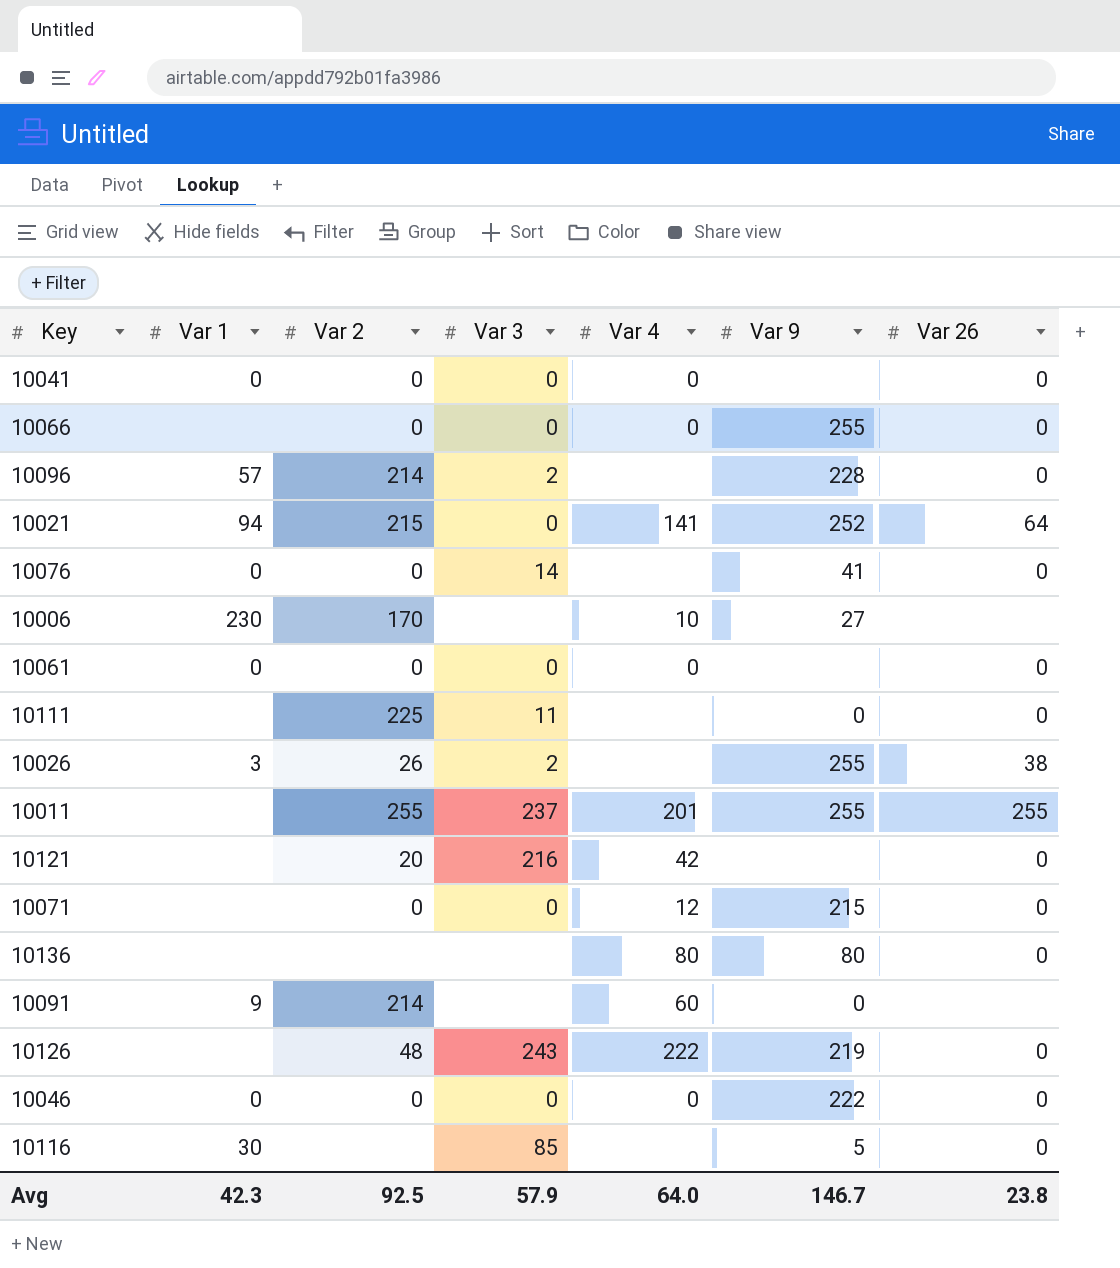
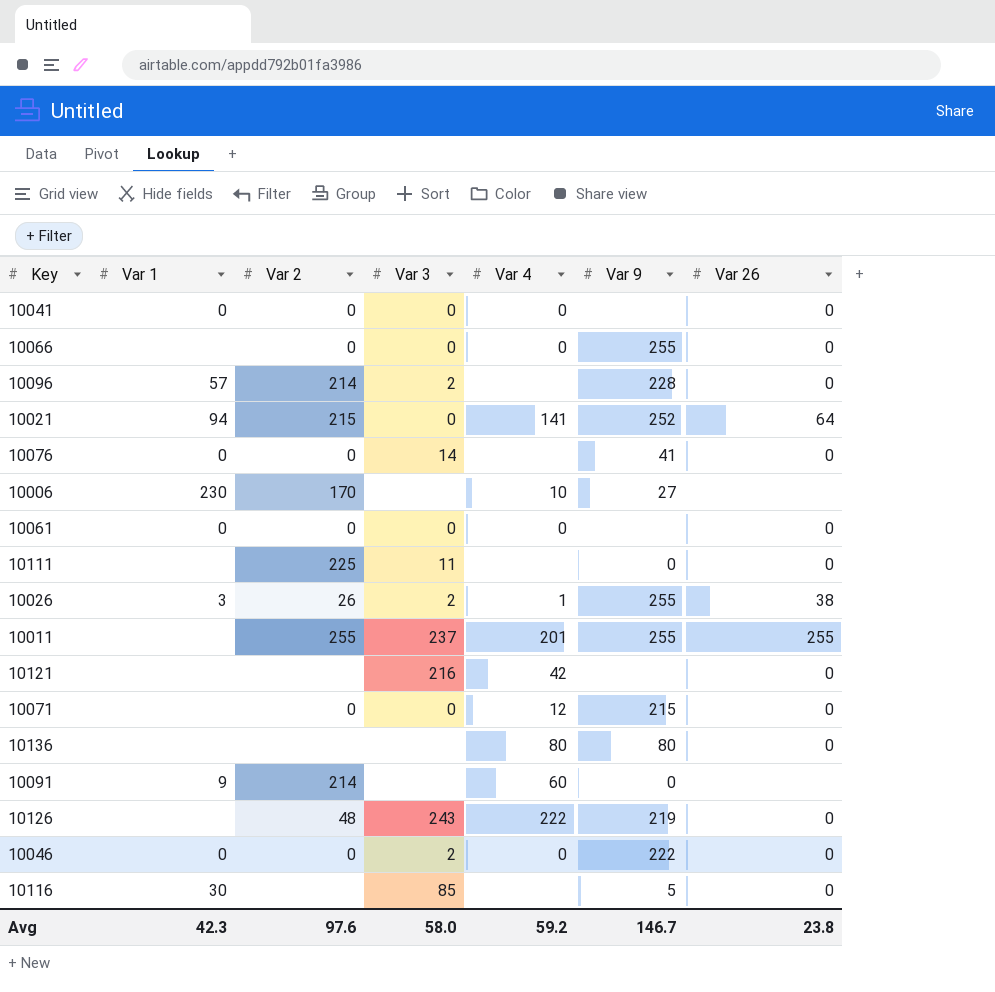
10026 | Var 4: none -> 1
10121 | Var 2: 20 -> none
10046 | Var 3: 0 -> 2
Avg | Var 2: 92.5 -> 97.6
Avg | Var 3: 57.9 -> 58.0
Avg | Var 4: 64.0 -> 59.2

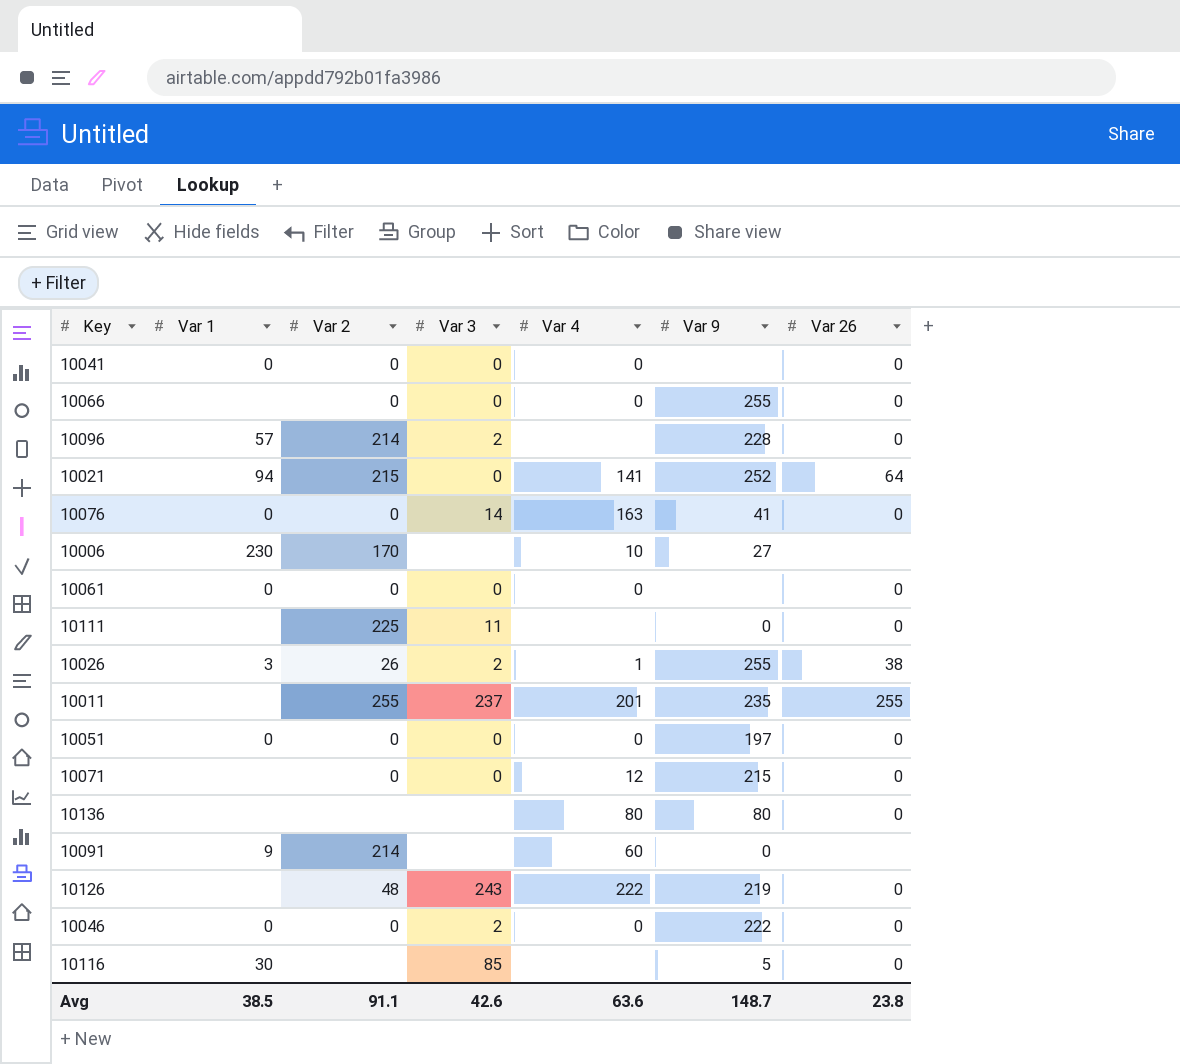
row 10121: none | none | 216 | 42 | none | 0 -> none
10076 | Var 4: none -> 163
10011 | Var 9: 255 -> 235
row 10051: none -> 0 | 0 | 0 | 0 | 197 | 0
Avg | Var 1: 42.3 -> 38.5
Avg | Var 2: 97.6 -> 91.1
Avg | Var 3: 58.0 -> 42.6
Avg | Var 4: 59.2 -> 63.6
Avg | Var 9: 146.7 -> 148.7

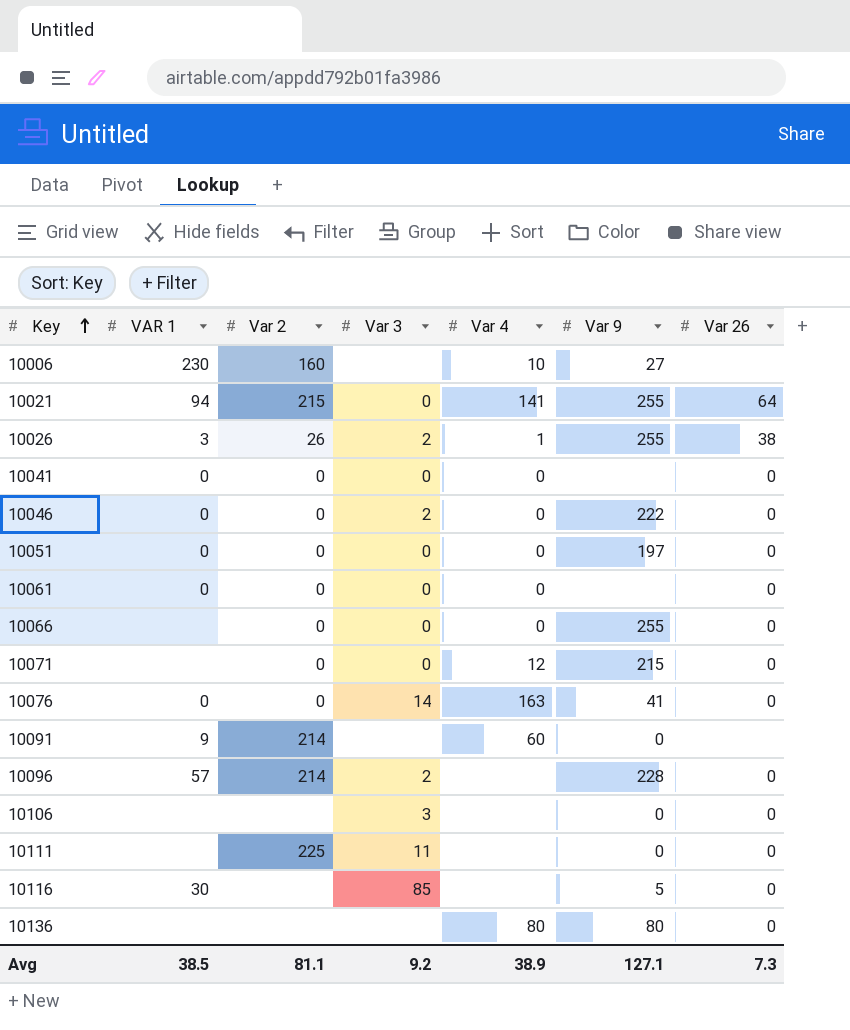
row order: none -> Key ascending
column name: Var 1 -> VAR 1
row 10011: none | 255 | 237 | 201 | 235 | 255 -> none
row 10126: none | 48 | 243 | 222 | 219 | 0 -> none
10006 | Var 2: 170 -> 160
10021 | Var 9: 252 -> 255
row 10106: none -> none | none | 3 | none | 0 | 0
Avg | Var 2: 91.1 -> 81.1
Avg | Var 3: 42.6 -> 9.2
Avg | Var 4: 63.6 -> 38.9
Avg | Var 9: 148.7 -> 127.1
Avg | Var 26: 23.8 -> 7.3

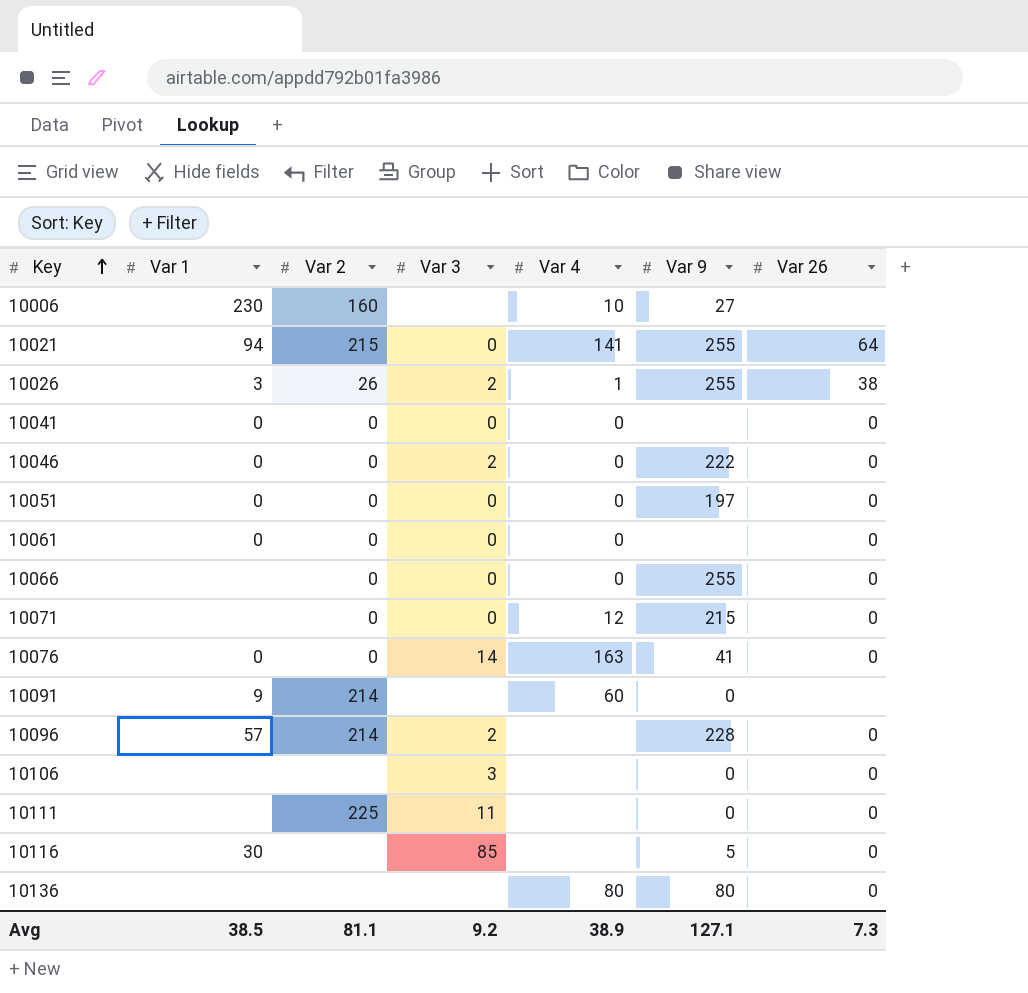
column name: VAR 1 -> Var 1

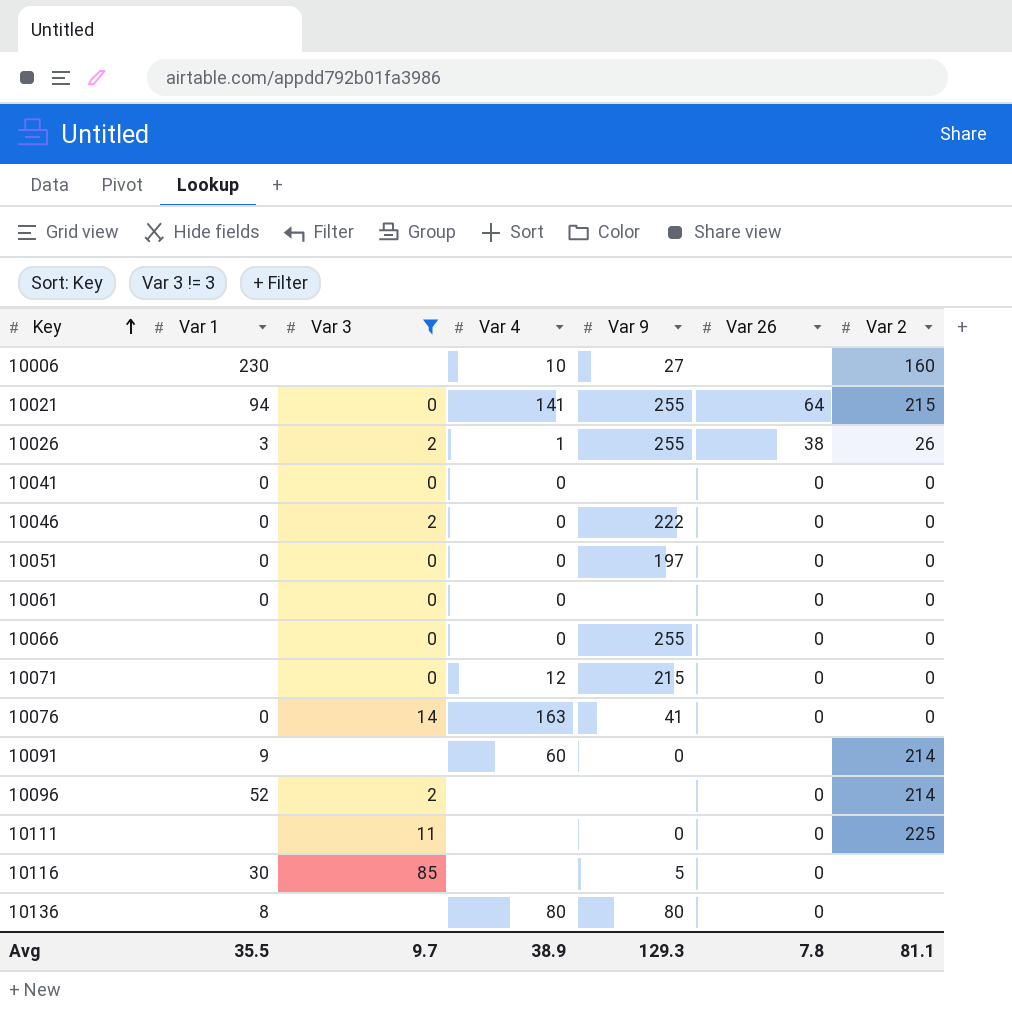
filter: none -> Var 3 != 3
column Var 2 | position: 3 -> 7
10096 | Var 1: 57 -> 52
10096 | Var 9: 228 -> none
10136 | Var 1: none -> 8
Avg | Var 1: 38.5 -> 35.5
Avg | Var 3: 9.2 -> 9.7
Avg | Var 9: 127.1 -> 129.3
Avg | Var 26: 7.3 -> 7.8

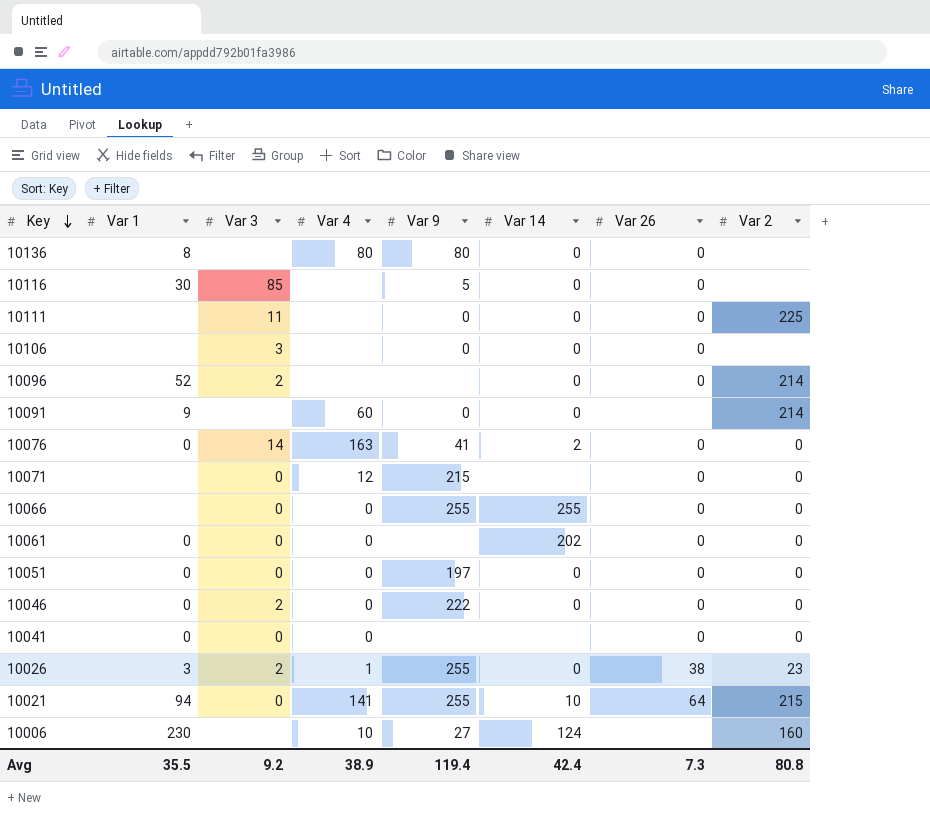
filter: Var 3 != 3 -> none
row order: Key ascending -> Key descending
column Var 14 | position: none -> 6
10026 | Var 2: 26 -> 23
Avg | Var 3: 9.7 -> 9.2
Avg | Var 9: 129.3 -> 119.4
Avg | Var 26: 7.8 -> 7.3
Avg | Var 2: 81.1 -> 80.8

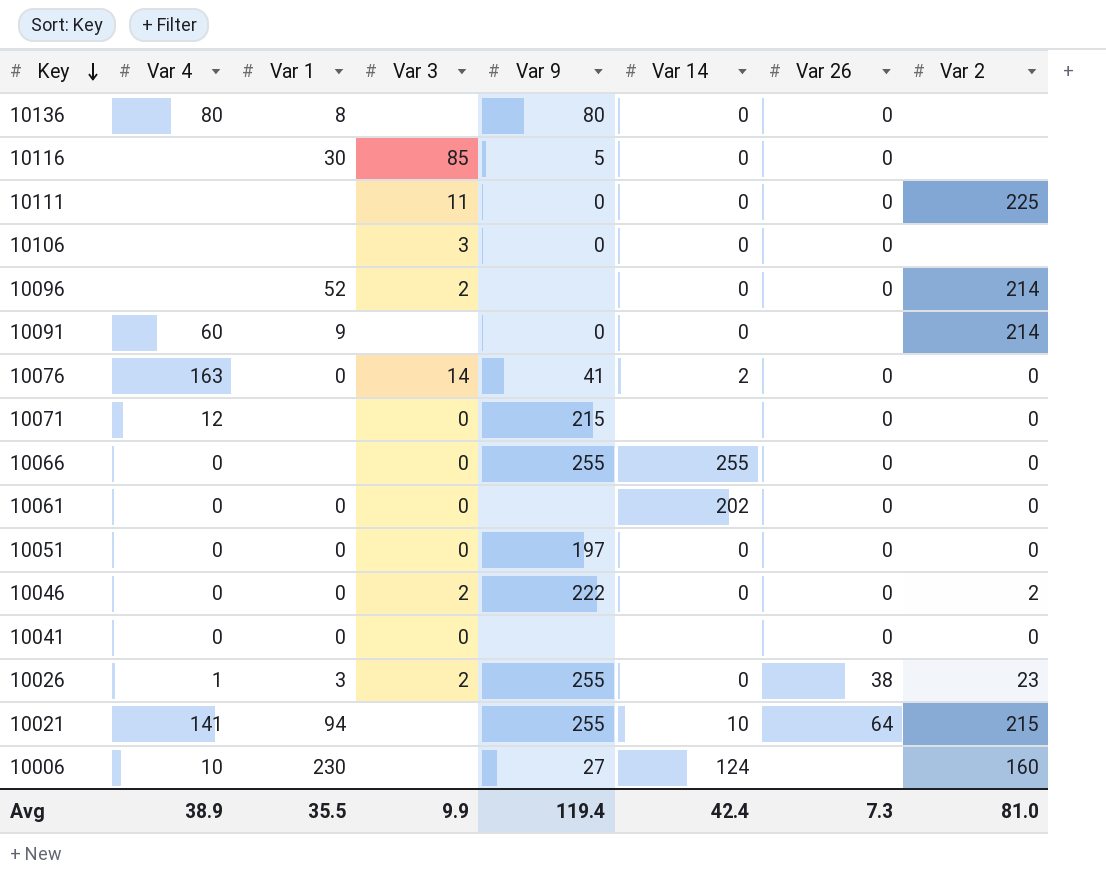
column Var 4 | position: 4 -> 2
10046 | Var 2: 0 -> 2
10021 | Var 3: 0 -> none
Avg | Var 3: 9.2 -> 9.9
Avg | Var 2: 80.8 -> 81.0

